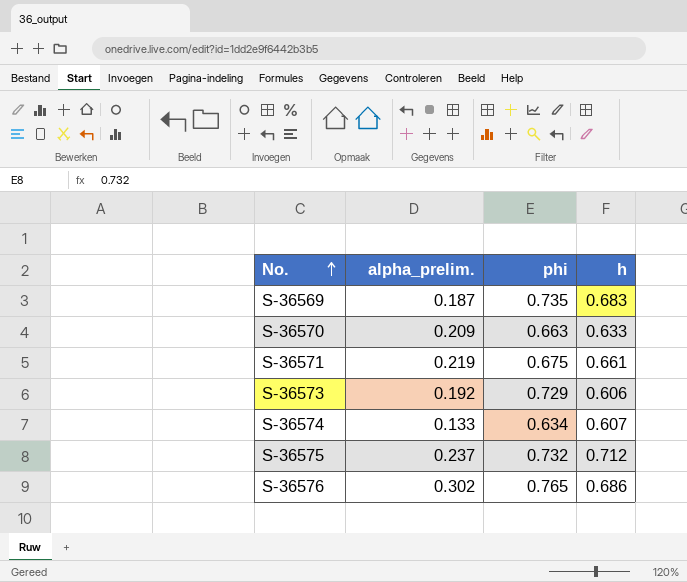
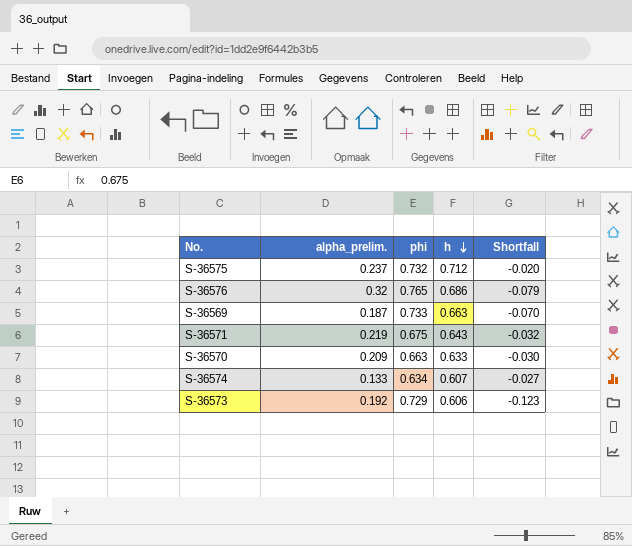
row order: No. ascending -> h descending
column Shortfall | formula: none -> [h] - [phi]
S-36576 | alpha_prelim.: 0.302 -> 0.32
S-36569 | phi: 0.735 -> 0.733
S-36569 | h: 0.683 -> 0.663
S-36571 | h: 0.661 -> 0.643

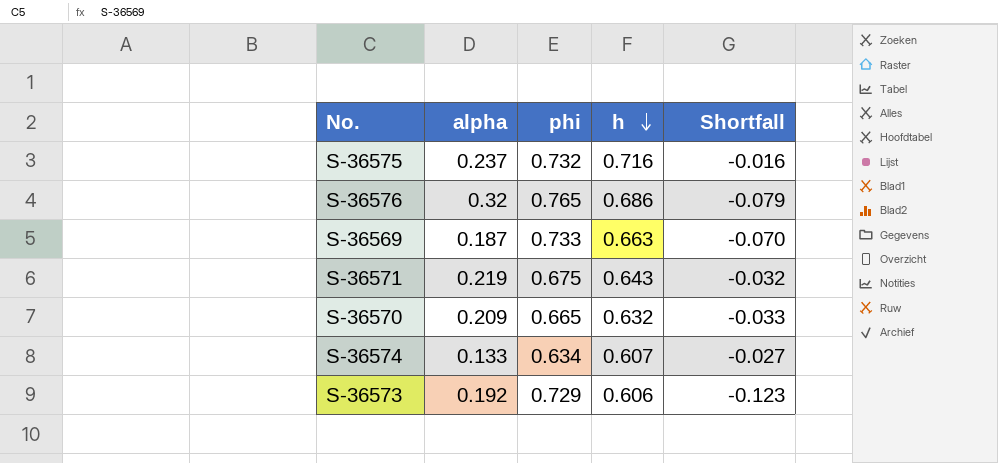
column name: alpha_prelim. -> alpha
S-36575 | h: 0.712 -> 0.716
S-36575 | Shortfall: -0.020 -> -0.016
S-36570 | phi: 0.663 -> 0.665
S-36570 | h: 0.633 -> 0.632
S-36570 | Shortfall: -0.030 -> -0.033

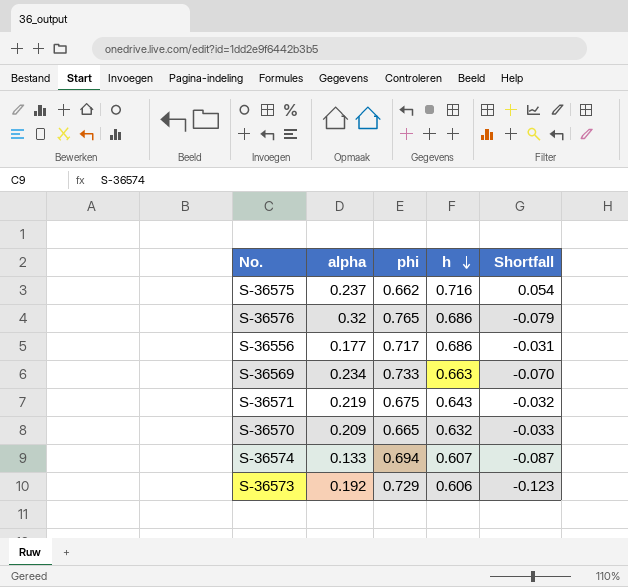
S-36575 | phi: 0.732 -> 0.662
S-36575 | Shortfall: -0.016 -> 0.054
row S-36556: none -> 0.177 | 0.717 | 0.686 | -0.031
S-36569 | alpha: 0.187 -> 0.234
S-36574 | phi: 0.634 -> 0.694
S-36574 | Shortfall: -0.027 -> -0.087

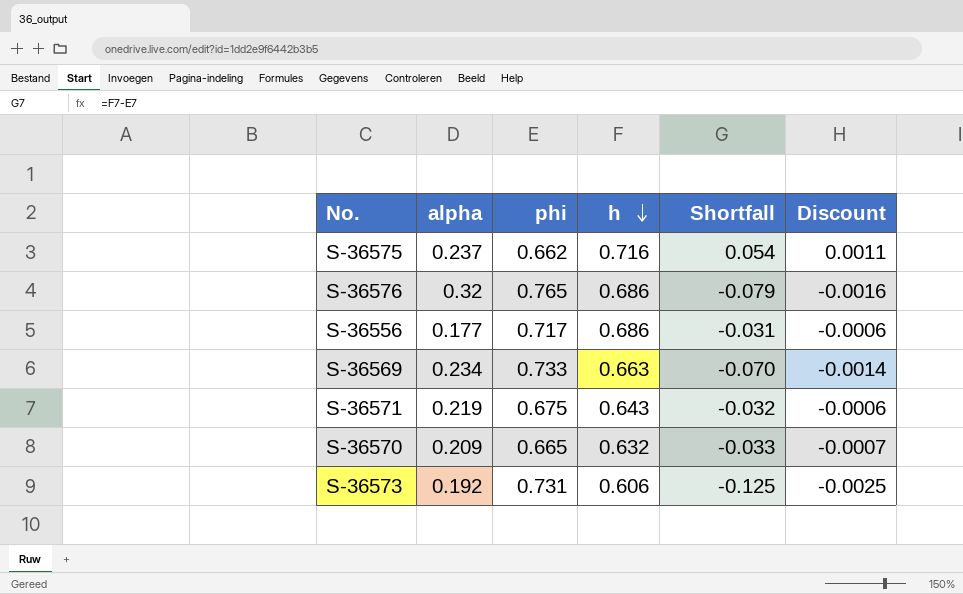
column Discount | formula: none -> [Shortfall] * 0.02
row S-36574: 0.133 | 0.694 | 0.607 | -0.087 -> none
S-36573 | phi: 0.729 -> 0.731
S-36573 | Shortfall: -0.123 -> -0.125

